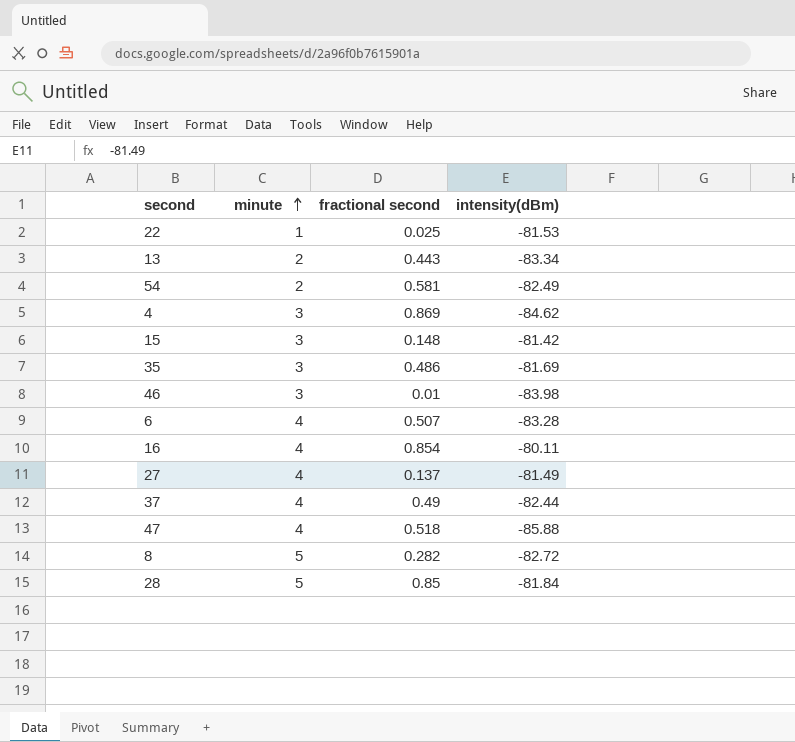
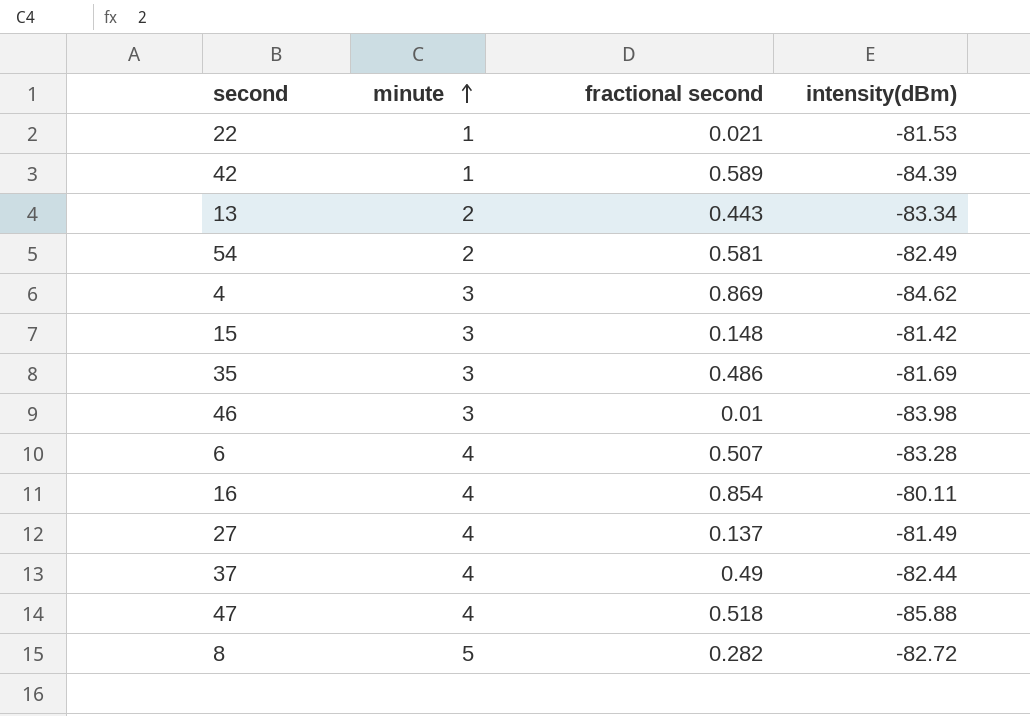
row 28: 5 | 0.85 | -81.84 -> none
22 | fractional second: 0.025 -> 0.021
row 42: none -> 1 | 0.589 | -84.39

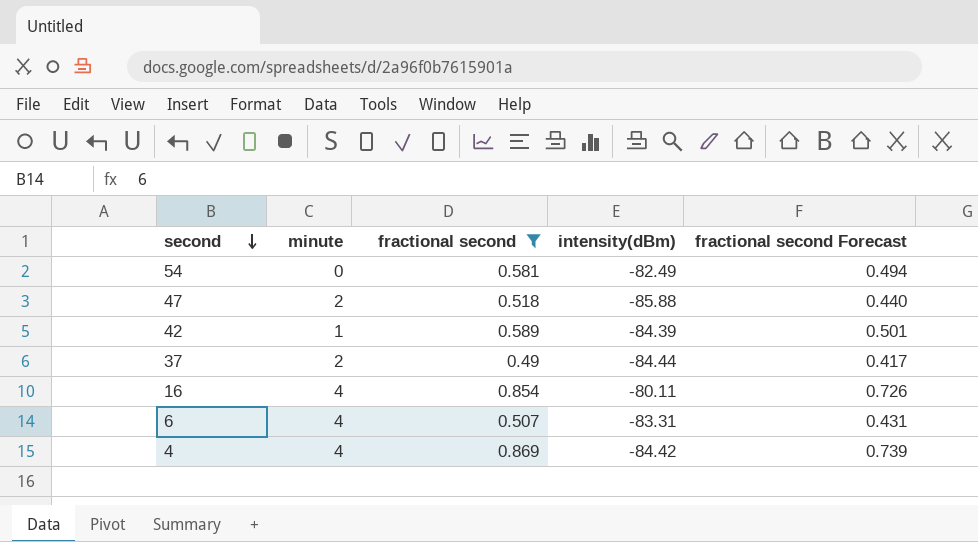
filter: none -> fractional second >= 0.49
row order: minute ascending -> second descending
column fractional second Forecast | formula: none -> [fractional second] * 0.85
54 | minute: 2 -> 0
47 | minute: 4 -> 2
37 | minute: 4 -> 2
37 | intensity(dBm): -82.44 -> -84.44
6 | intensity(dBm): -83.28 -> -83.31
4 | minute: 3 -> 4
4 | intensity(dBm): -84.62 -> -84.42

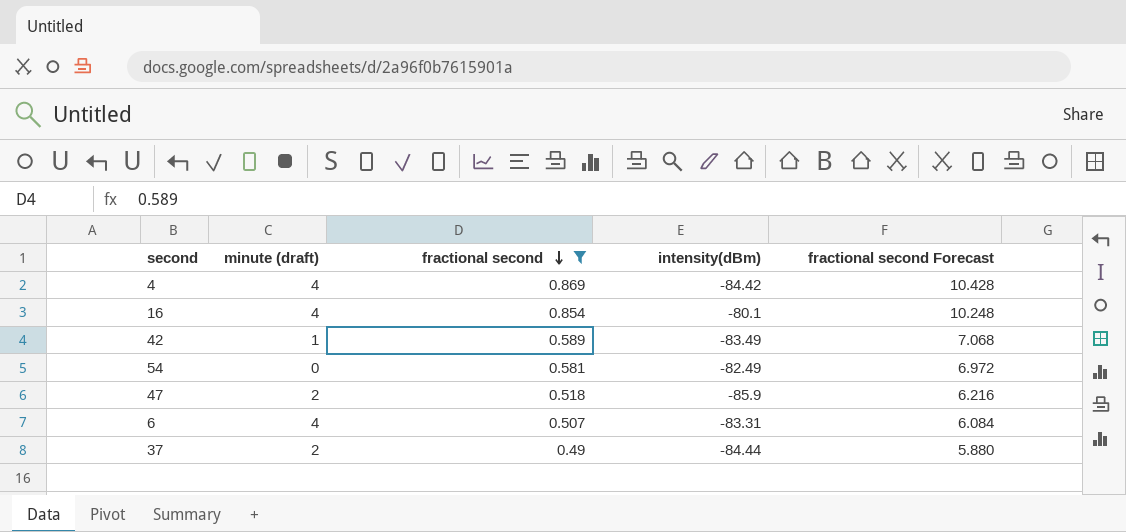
row order: second descending -> fractional second descending
column name: minute -> minute (draft)
column fractional second Forecast | formula: [fractional second] * 0.85 -> [fractional second] * 12
16 | intensity(dBm): -80.11 -> -80.1
42 | intensity(dBm): -84.39 -> -83.49
47 | intensity(dBm): -85.88 -> -85.9

